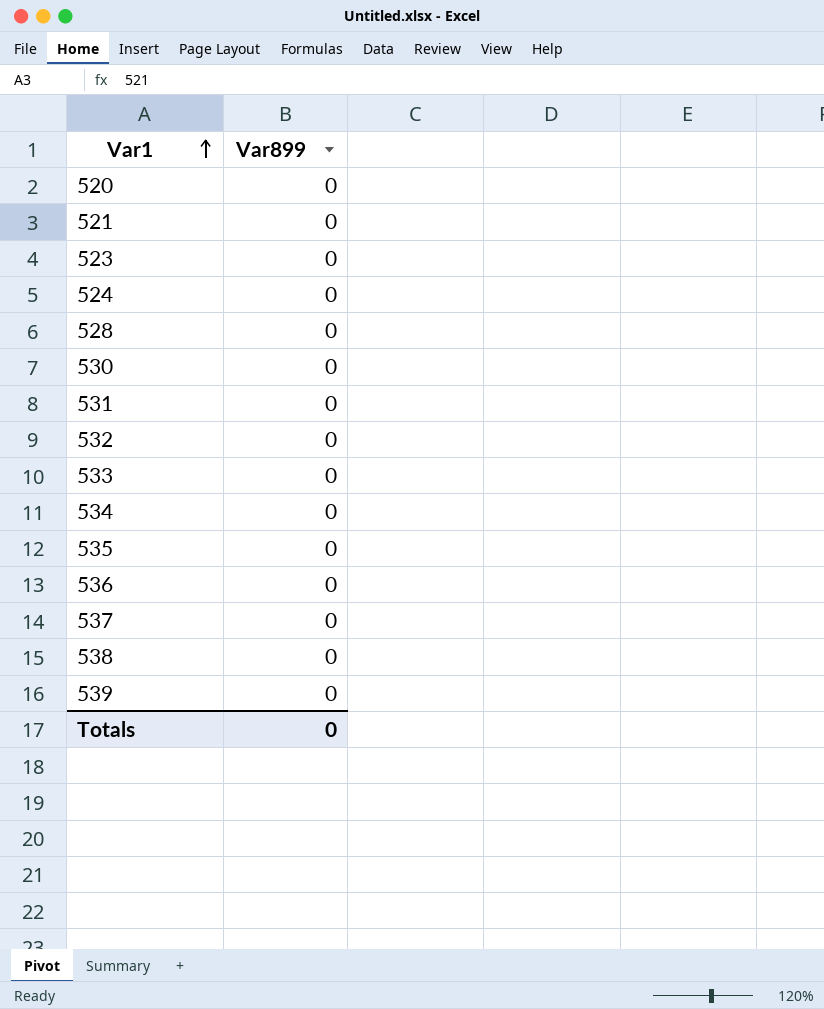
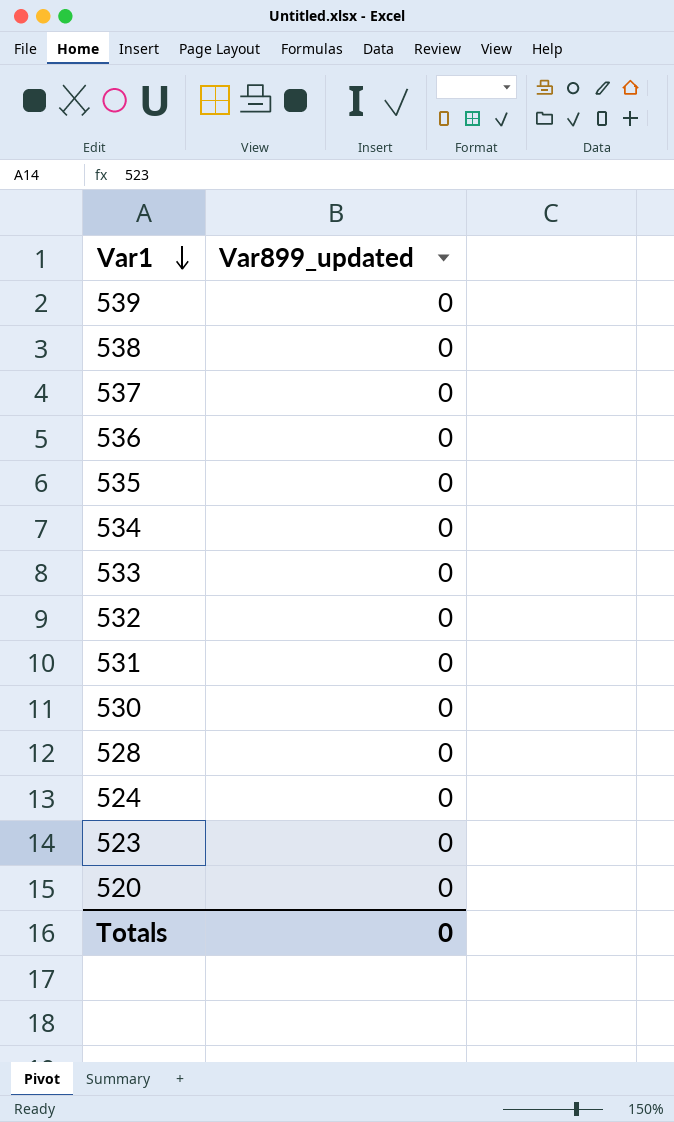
row order: Var1 ascending -> Var1 descending
column name: Var899 -> Var899_updated
row 521: 0 -> none

